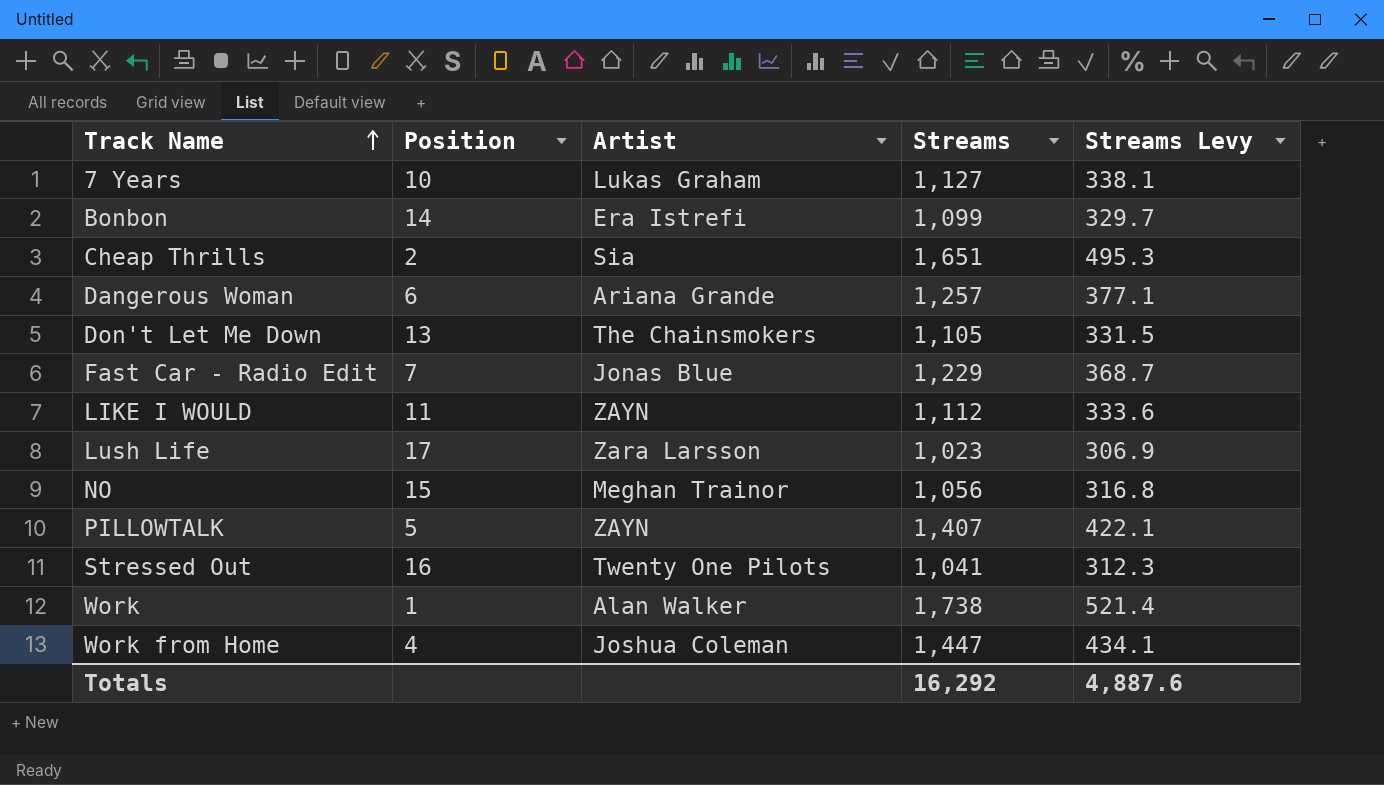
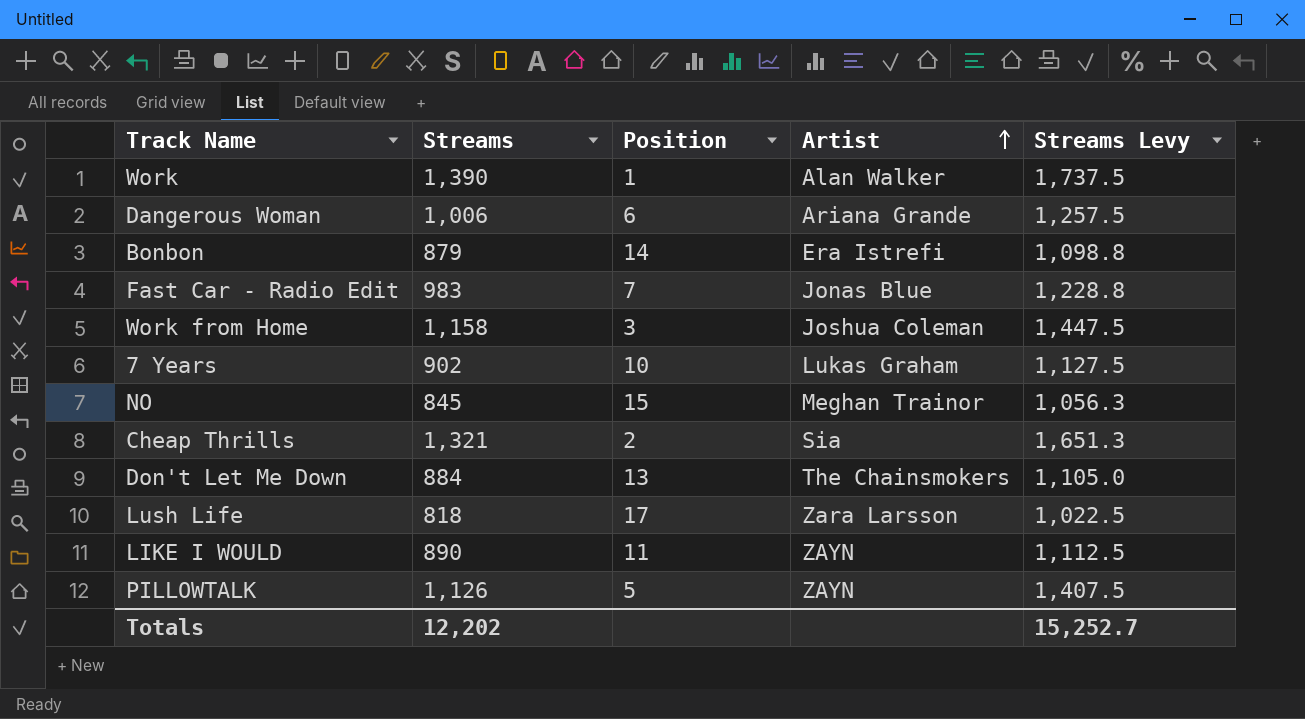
row order: Track Name ascending -> Artist ascending
column Streams | position: 4 -> 2
column Streams Levy | formula: [Streams] * 0.3 -> [Streams] * 1.25
row Stressed Out: 16 | Twenty One Pilots | 1,041 | 312.3 -> none
Work | Streams: 1,738 -> 1,390
Dangerous Woman | Streams: 1,257 -> 1,006
Bonbon | Streams: 1,099 -> 879
Fast Car - Radio Edit | Streams: 1,229 -> 983
Work from Home | Streams: 1,447 -> 1,158
Work from Home | Position: 4 -> 3
7 Years | Streams: 1,127 -> 902
NO | Streams: 1,056 -> 845
Cheap Thrills | Streams: 1,651 -> 1,321
Don't Let Me Down | Streams: 1,105 -> 884
Lush Life | Streams: 1,023 -> 818
LIKE I WOULD | Streams: 1,112 -> 890
PILLOWTALK | Streams: 1,407 -> 1,126
Totals | Streams: 16,292 -> 12,202
Totals | Streams Levy: 4,887.6 -> 15,252.7

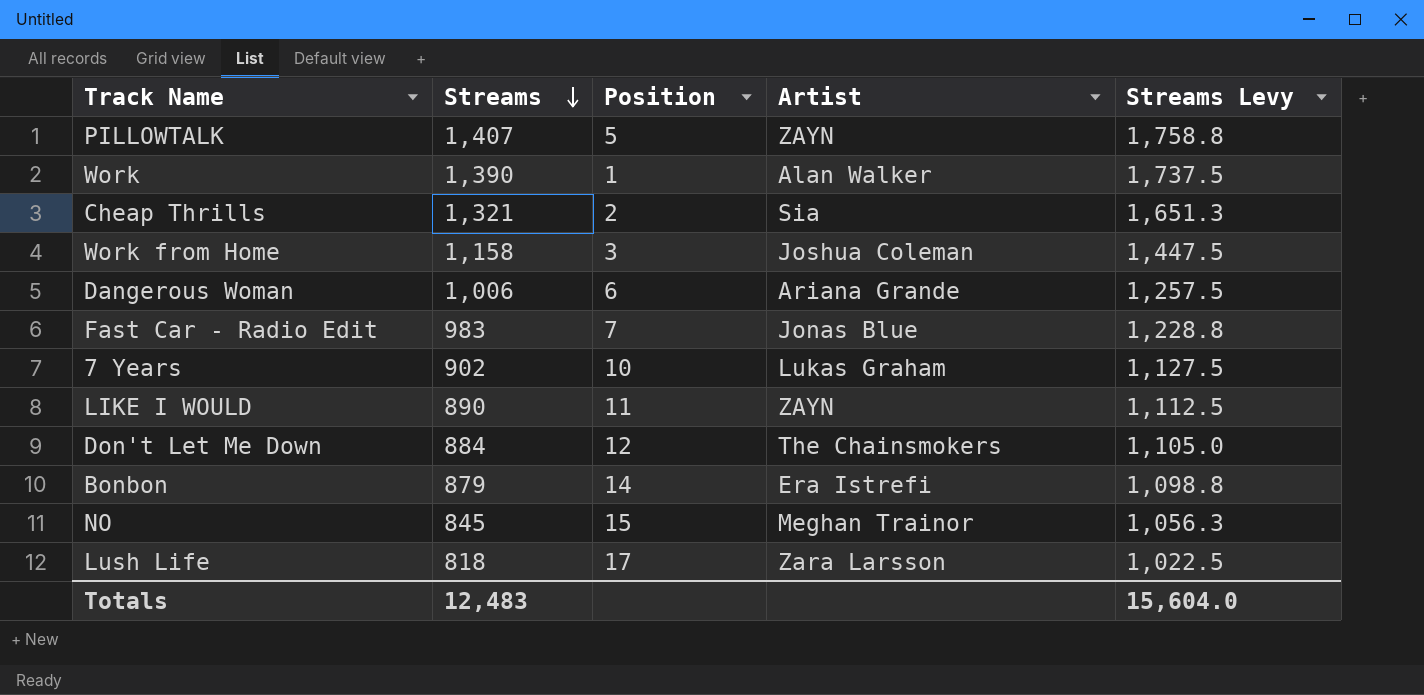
row order: Artist ascending -> Streams descending
PILLOWTALK | Streams: 1,126 -> 1,407
PILLOWTALK | Streams Levy: 1,407.5 -> 1,758.8
Don't Let Me Down | Position: 13 -> 12
Totals | Streams: 12,202 -> 12,483
Totals | Streams Levy: 15,252.7 -> 15,604.0

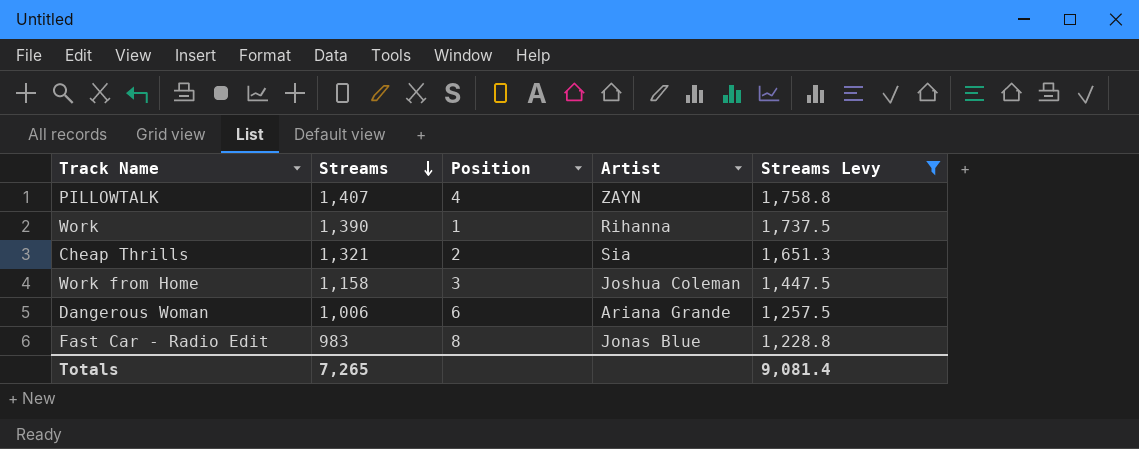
filter: none -> Streams Levy >= 1,228.8
PILLOWTALK | Position: 5 -> 4
Work | Artist: Alan Walker -> Rihanna
Fast Car - Radio Edit | Position: 7 -> 8
Totals | Streams: 12,483 -> 7,265
Totals | Streams Levy: 15,604.0 -> 9,081.4

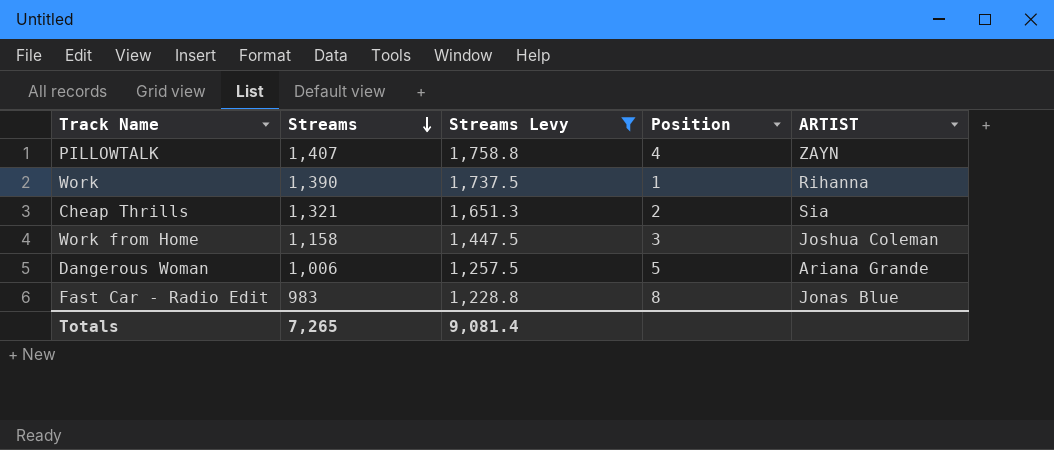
column Streams Levy | position: 5 -> 3
column name: Artist -> ARTIST
Dangerous Woman | Position: 6 -> 5

